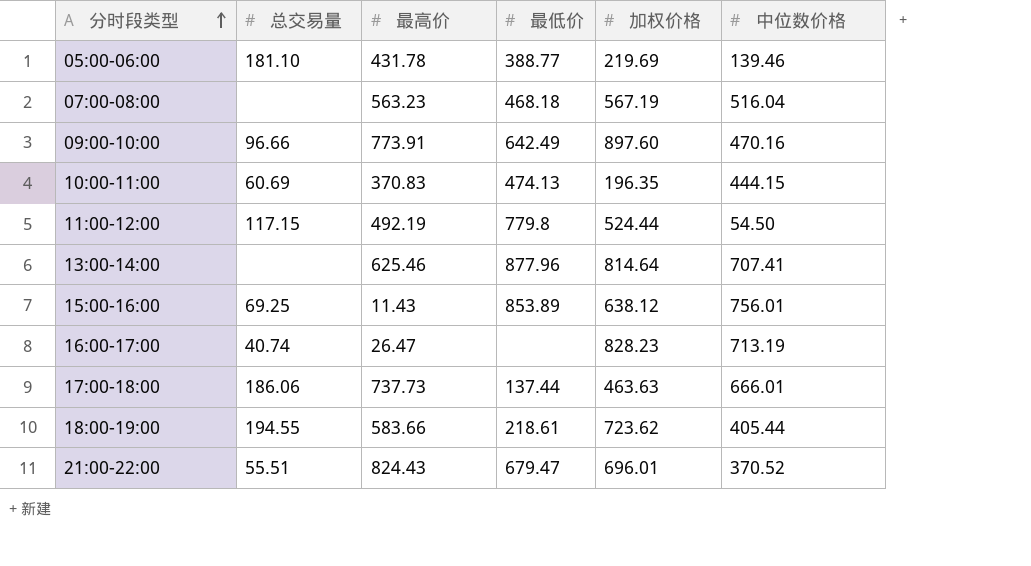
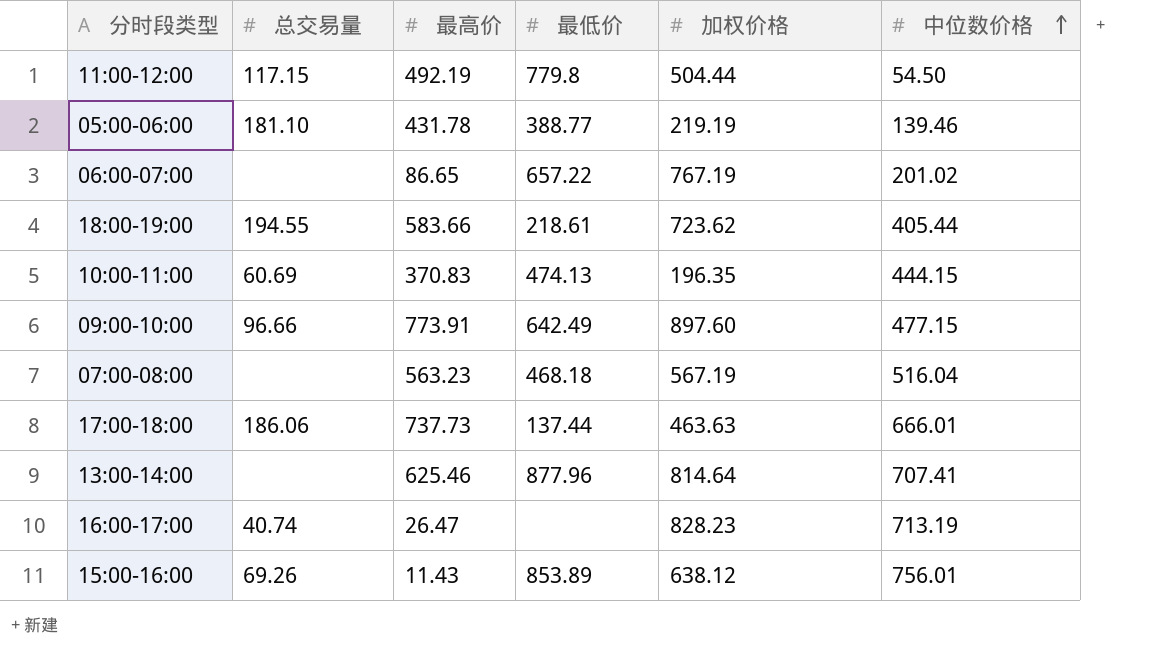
row order: 分时段类型 ascending -> 中位数价格 ascending
row 21:00-22:00: 55.51 | 824.43 | 679.47 | 696.01 | 370.52 -> none
11:00-12:00 | 加权价格: 524.44 -> 504.44
05:00-06:00 | 加权价格: 219.69 -> 219.19
row 06:00-07:00: none -> none | 86.65 | 657.22 | 767.19 | 201.02
09:00-10:00 | 中位数价格: 470.16 -> 477.15
15:00-16:00 | 总交易量: 69.25 -> 69.26

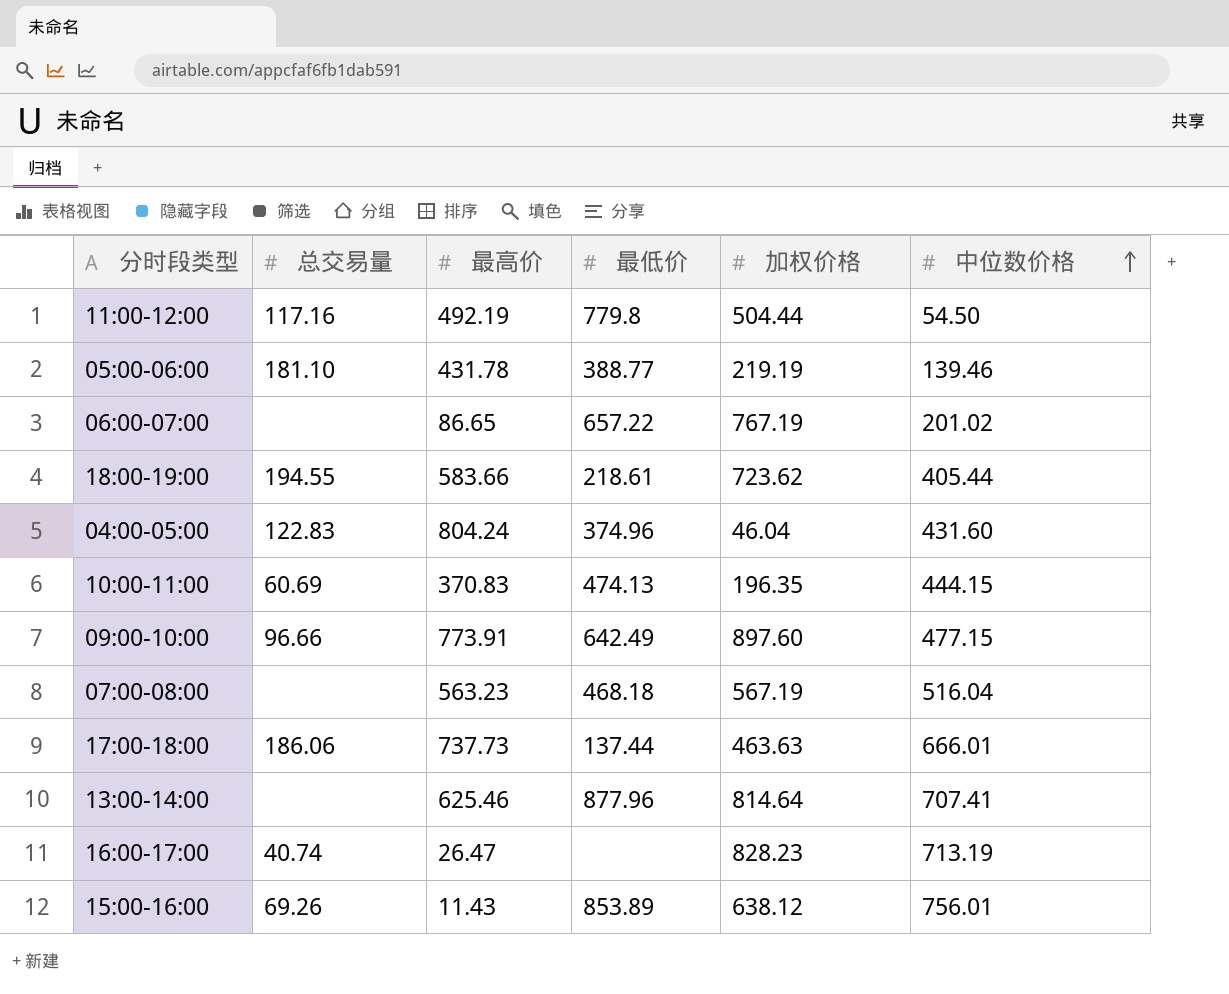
11:00-12:00 | 总交易量: 117.15 -> 117.16
row 04:00-05:00: none -> 122.83 | 804.24 | 374.96 | 46.04 | 431.60

